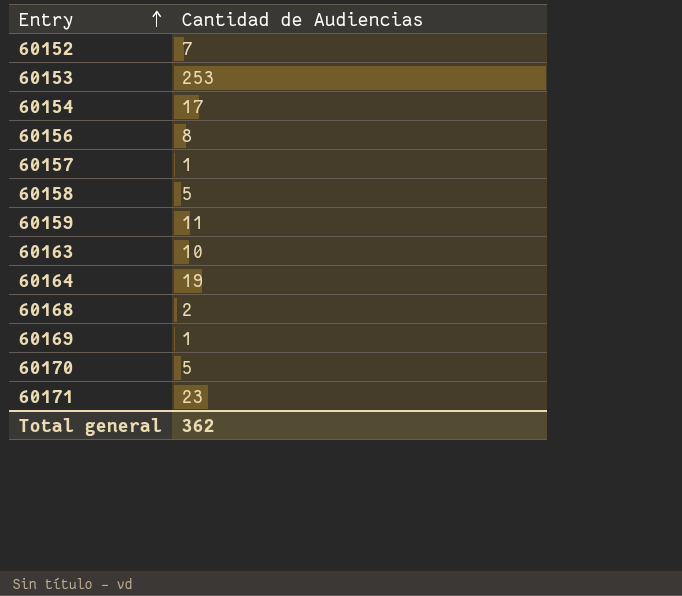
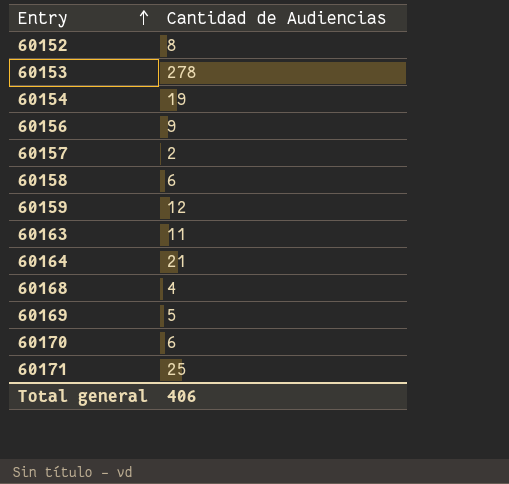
60152 | Cantidad de Audiencias: 7 -> 8
60153 | Cantidad de Audiencias: 253 -> 278
60154 | Cantidad de Audiencias: 17 -> 19
60156 | Cantidad de Audiencias: 8 -> 9
60157 | Cantidad de Audiencias: 1 -> 2
60158 | Cantidad de Audiencias: 5 -> 6
60159 | Cantidad de Audiencias: 11 -> 12
60163 | Cantidad de Audiencias: 10 -> 11
60164 | Cantidad de Audiencias: 19 -> 21
60168 | Cantidad de Audiencias: 2 -> 4
60169 | Cantidad de Audiencias: 1 -> 5
60170 | Cantidad de Audiencias: 5 -> 6
60171 | Cantidad de Audiencias: 23 -> 25
Total general | Cantidad de Audiencias: 362 -> 406

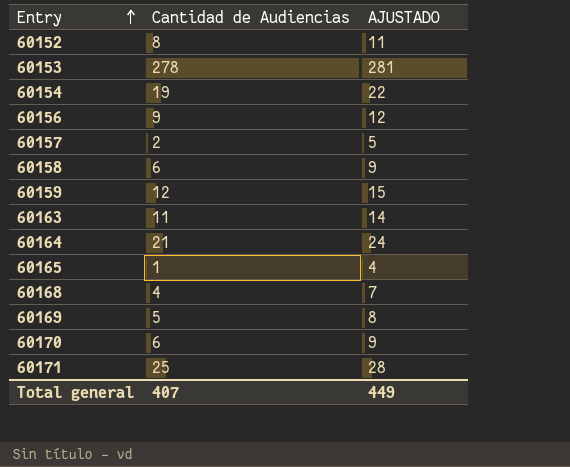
column AJUSTADO | formula: none -> [Cantidad de Audiencias] + 3
row 60165: none -> 1 | 4
Total general | Cantidad de Audiencias: 406 -> 407

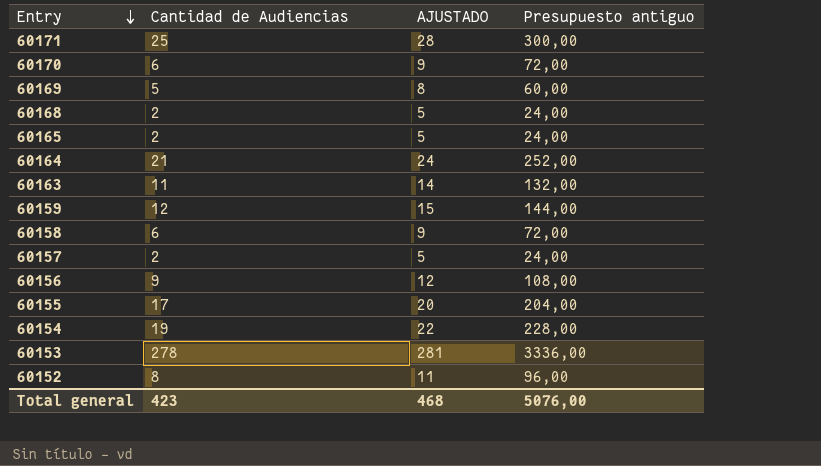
row order: Entry ascending -> Entry descending
column Presupuesto antiguo | formula: none -> [Cantidad de Audiencias] * 12
60168 | Cantidad de Audiencias: 4 -> 2
60168 | AJUSTADO: 7 -> 5
60165 | Cantidad de Audiencias: 1 -> 2
60165 | AJUSTADO: 4 -> 5
row 60155: none -> 17 | 20 | 204,00
Total general | Cantidad de Audiencias: 407 -> 423
Total general | AJUSTADO: 449 -> 468

